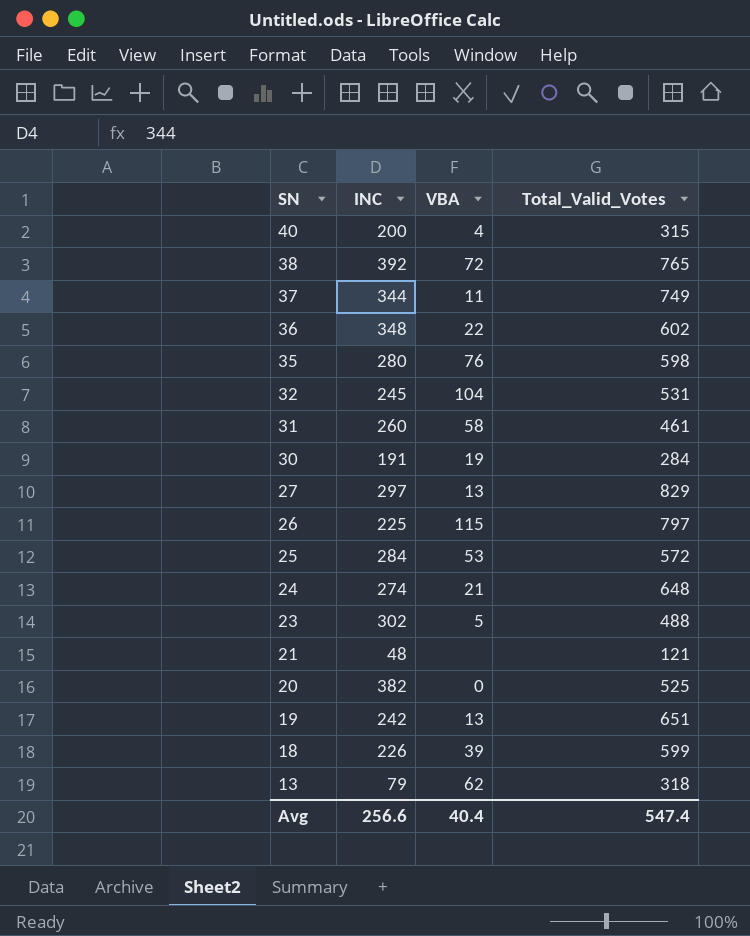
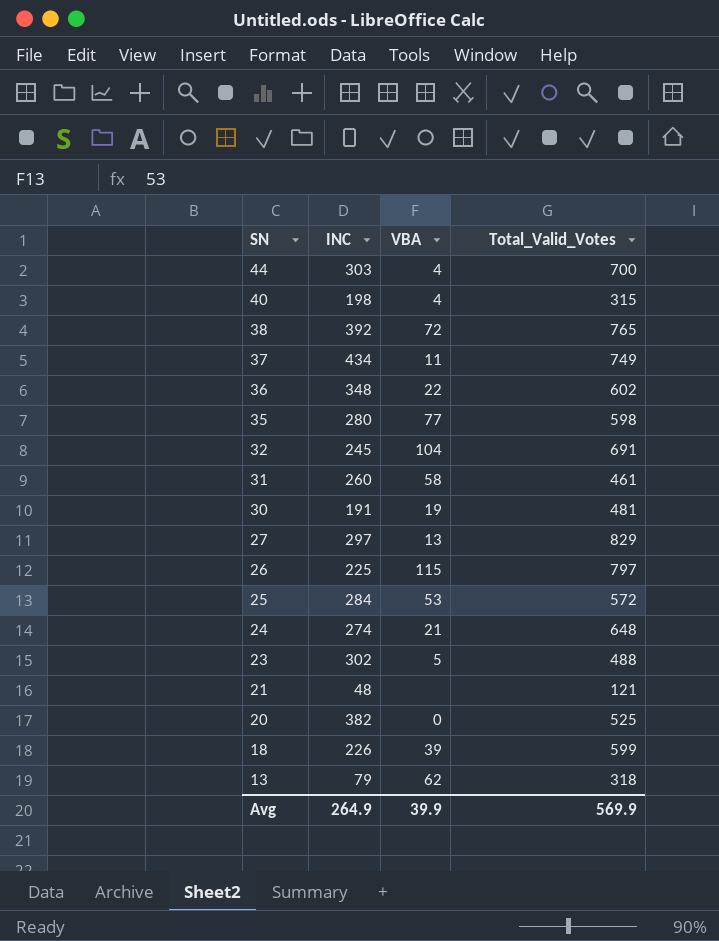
row 19: 242 | 13 | 651 -> none
row 44: none -> 303 | 4 | 700
40 | INC: 200 -> 198
37 | INC: 344 -> 434
35 | VBA: 76 -> 77
32 | Total_Valid_Votes: 531 -> 691
30 | Total_Valid_Votes: 284 -> 481
Avg | INC: 256.6 -> 264.9
Avg | VBA: 40.4 -> 39.9
Avg | Total_Valid_Votes: 547.4 -> 569.9

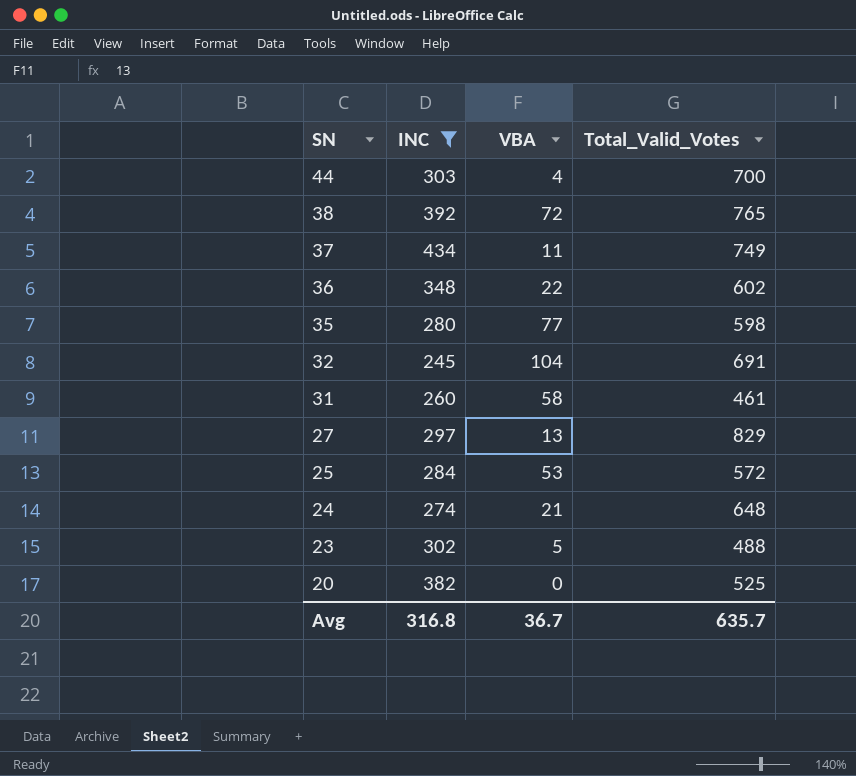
filter: none -> INC >= 245
Avg | INC: 264.9 -> 316.8
Avg | VBA: 39.9 -> 36.7
Avg | Total_Valid_Votes: 569.9 -> 635.7

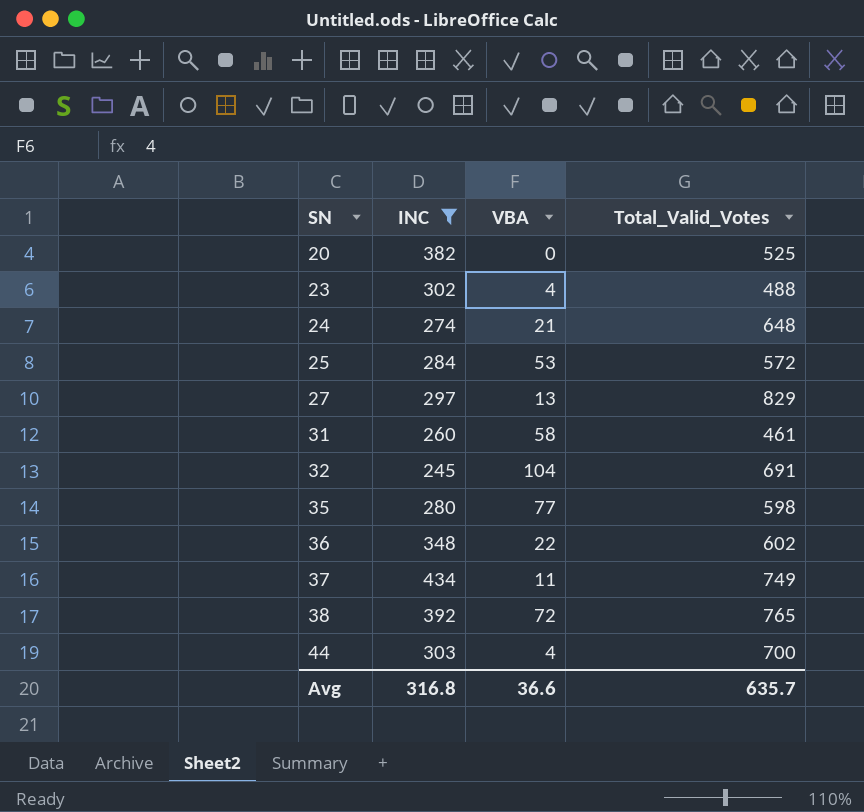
row order: SN descending -> SN ascending
23 | VBA: 5 -> 4
Avg | VBA: 36.7 -> 36.6

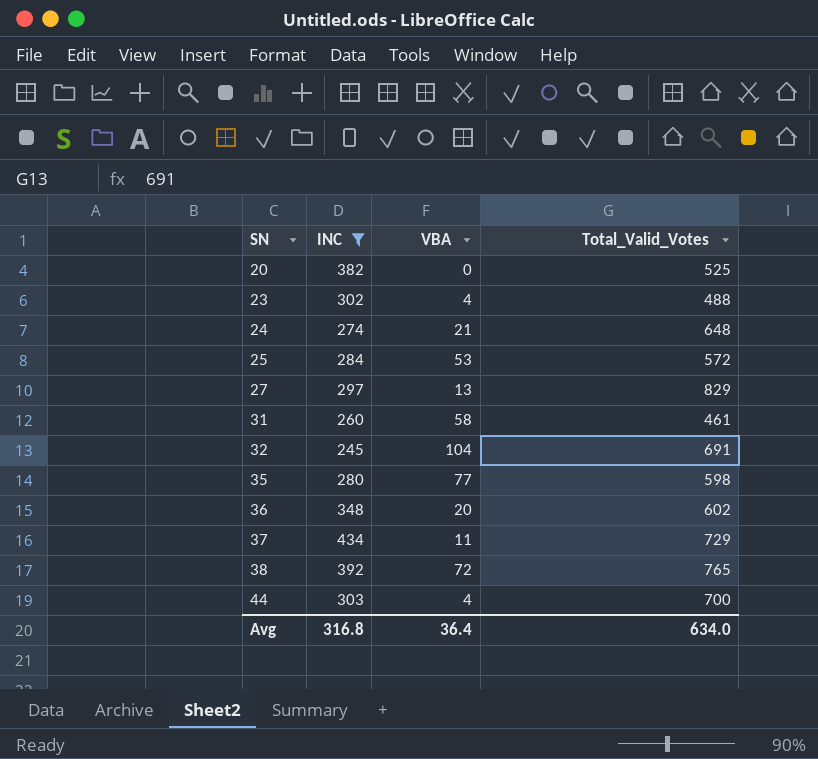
36 | VBA: 22 -> 20
37 | Total_Valid_Votes: 749 -> 729
Avg | VBA: 36.6 -> 36.4
Avg | Total_Valid_Votes: 635.7 -> 634.0

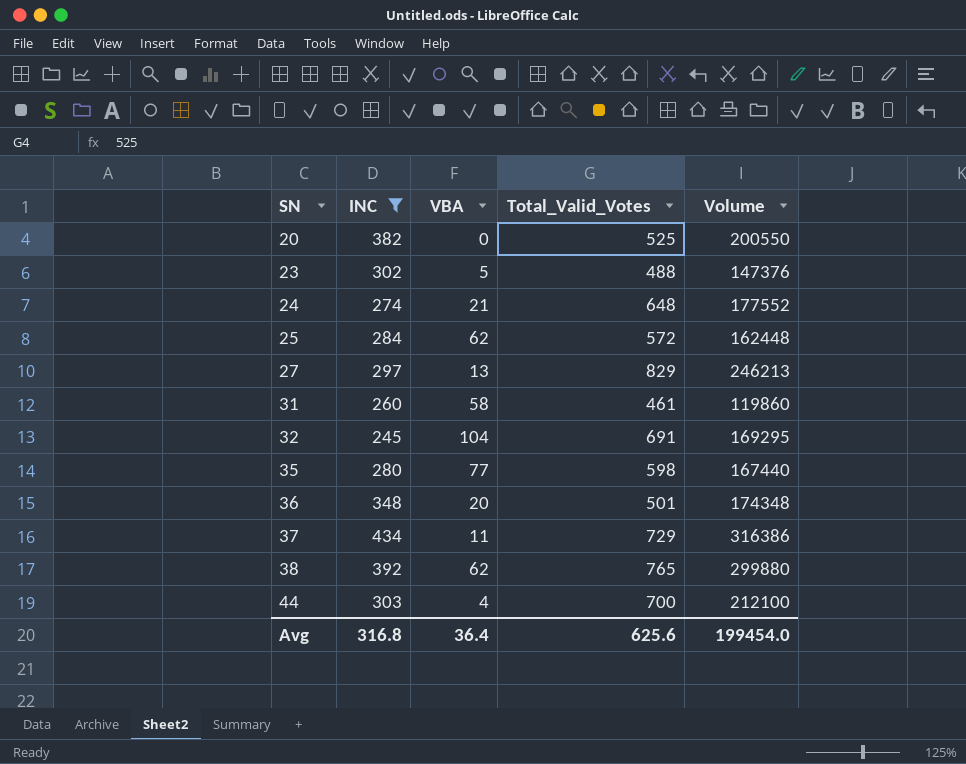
column Volume | formula: none -> [INC] * [Total_Valid_Votes]
23 | VBA: 4 -> 5
25 | VBA: 53 -> 62
36 | Total_Valid_Votes: 602 -> 501
38 | VBA: 72 -> 62
Avg | Total_Valid_Votes: 634.0 -> 625.6

